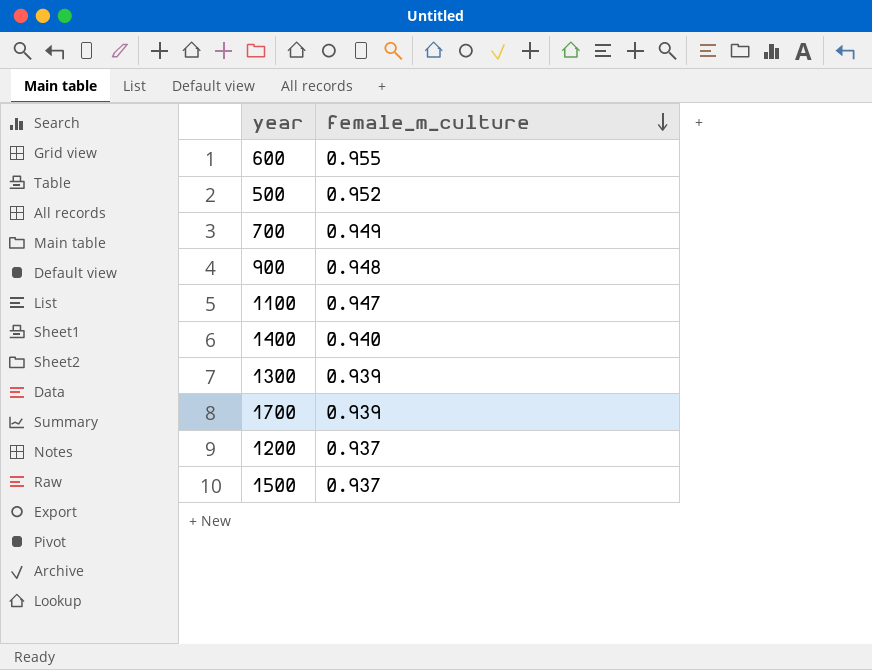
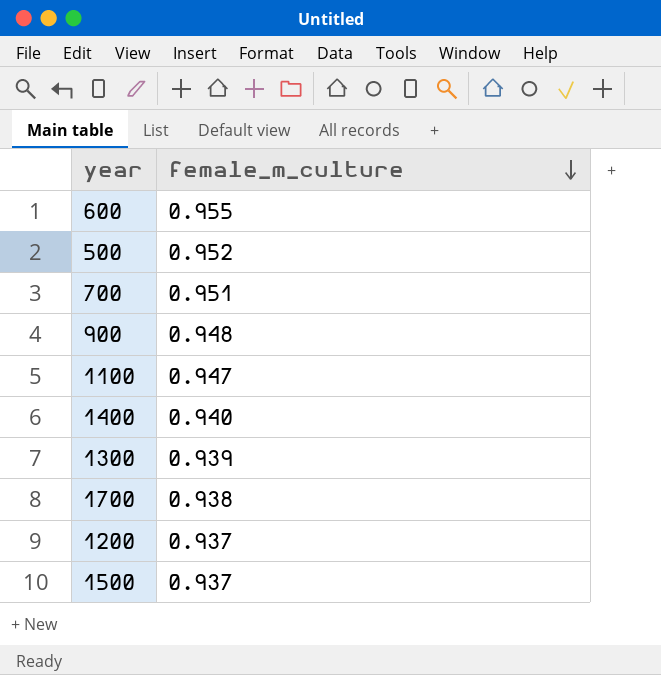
700 | female_m_culture: 0.949 -> 0.951
1700 | female_m_culture: 0.939 -> 0.938

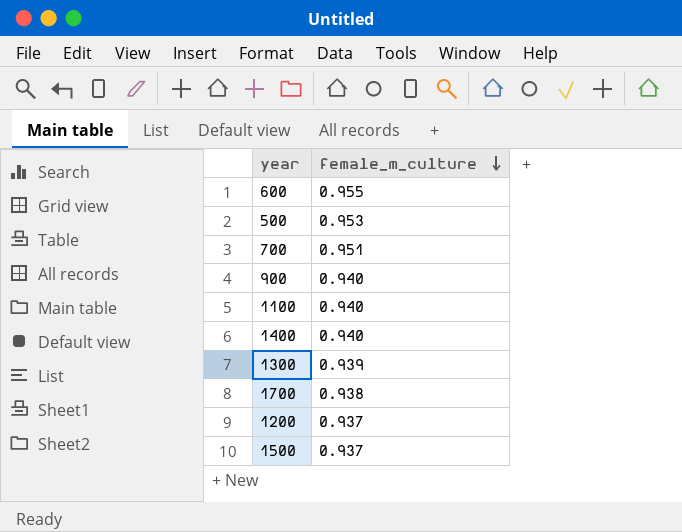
500 | female_m_culture: 0.952 -> 0.953
900 | female_m_culture: 0.948 -> 0.940
1100 | female_m_culture: 0.947 -> 0.940

